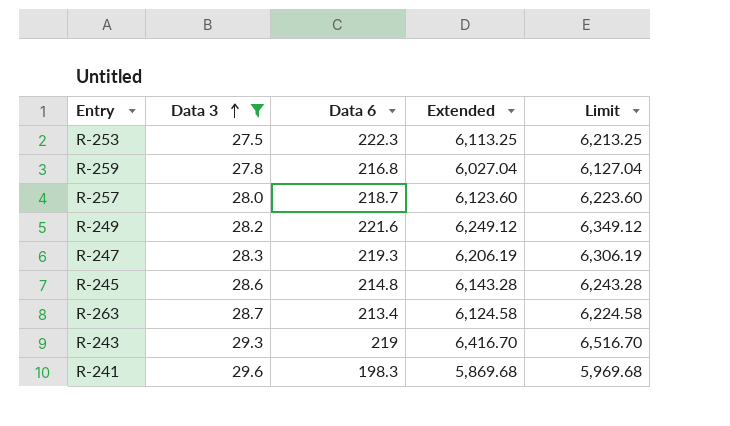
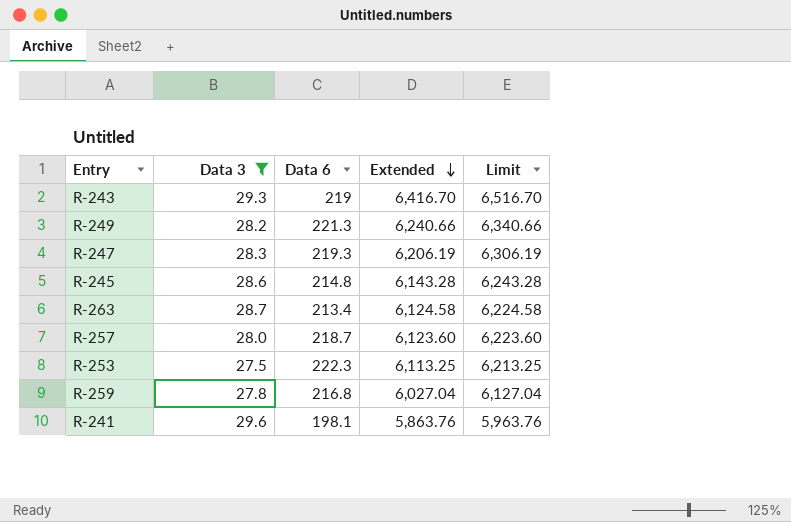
row order: Data 3 ascending -> Extended descending
R-249 | Data 6: 221.6 -> 221.3
R-249 | Extended: 6,249.12 -> 6,240.66
R-249 | Limit: 6,349.12 -> 6,340.66
R-241 | Data 6: 198.3 -> 198.1
R-241 | Extended: 5,869.68 -> 5,863.76
R-241 | Limit: 5,969.68 -> 5,963.76

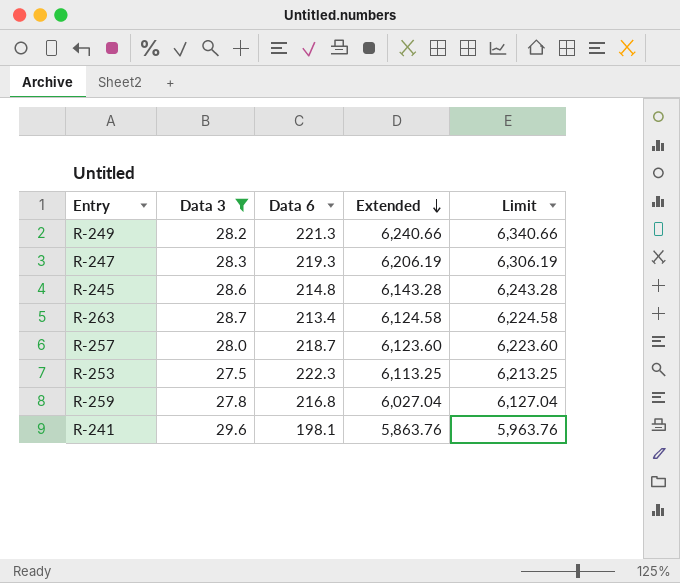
row R-243: 29.3 | 219 | 6,416.70 | 6,516.70 -> none

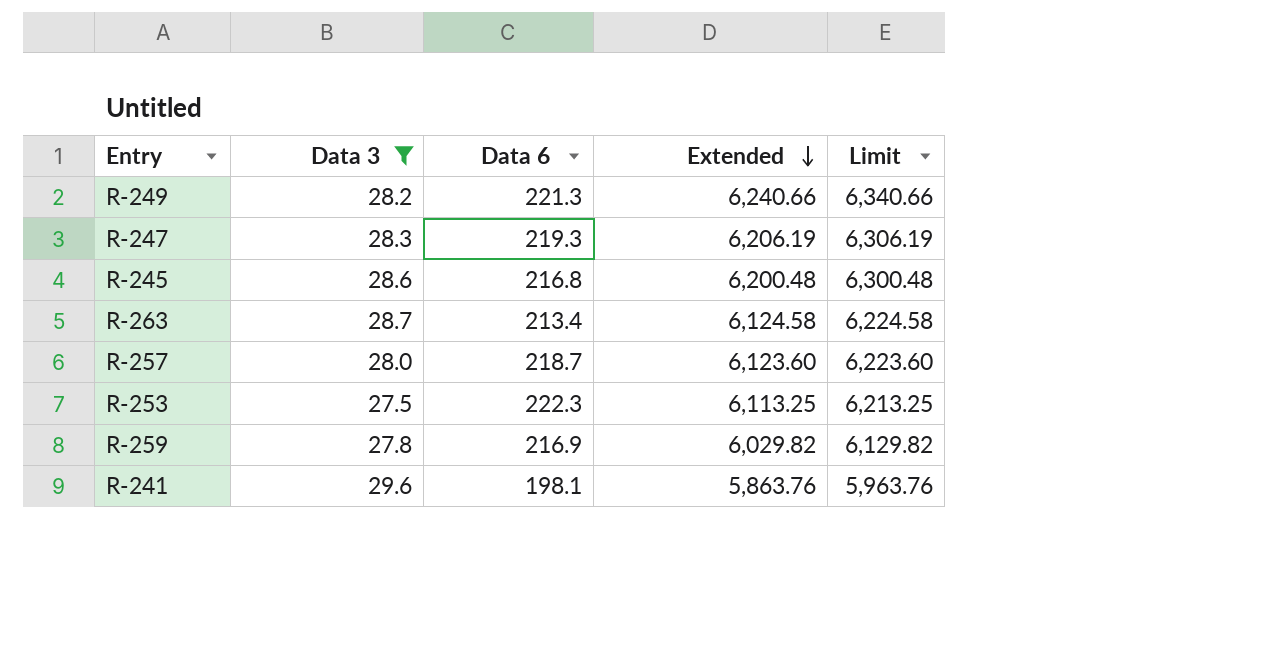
R-245 | Data 6: 214.8 -> 216.8
R-245 | Extended: 6,143.28 -> 6,200.48
R-245 | Limit: 6,243.28 -> 6,300.48
R-259 | Data 6: 216.8 -> 216.9
R-259 | Extended: 6,027.04 -> 6,029.82
R-259 | Limit: 6,127.04 -> 6,129.82

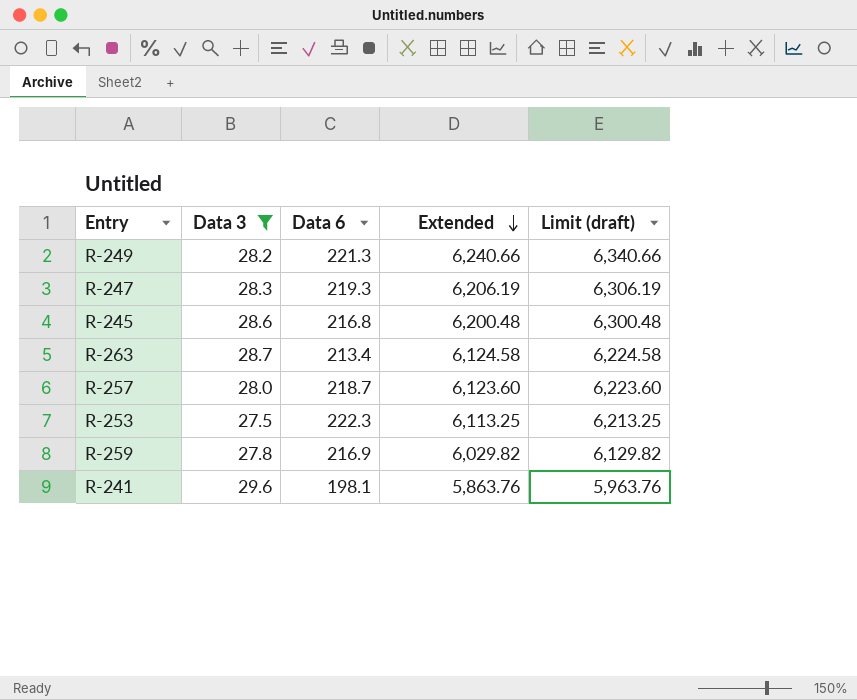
column name: Limit -> Limit (draft)

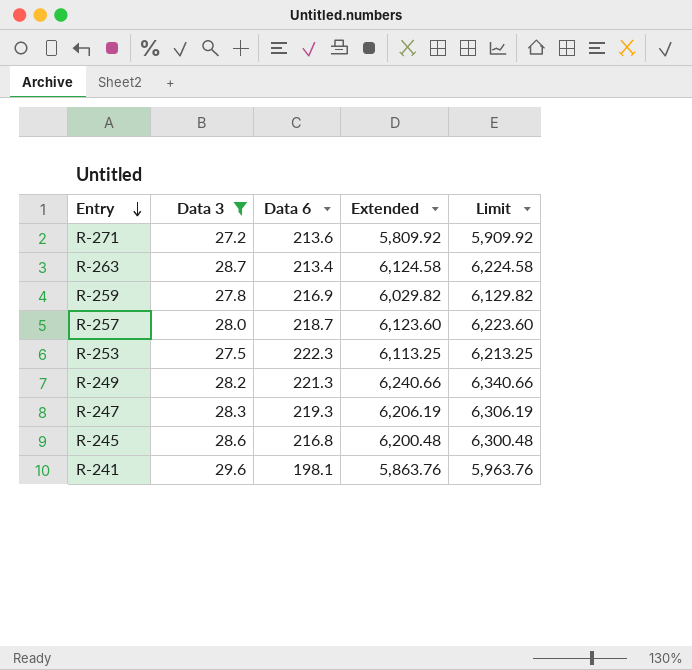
row order: Extended descending -> Entry descending
column name: Limit (draft) -> Limit
row R-271: none -> 27.2 | 213.6 | 5,809.92 | 5,909.92

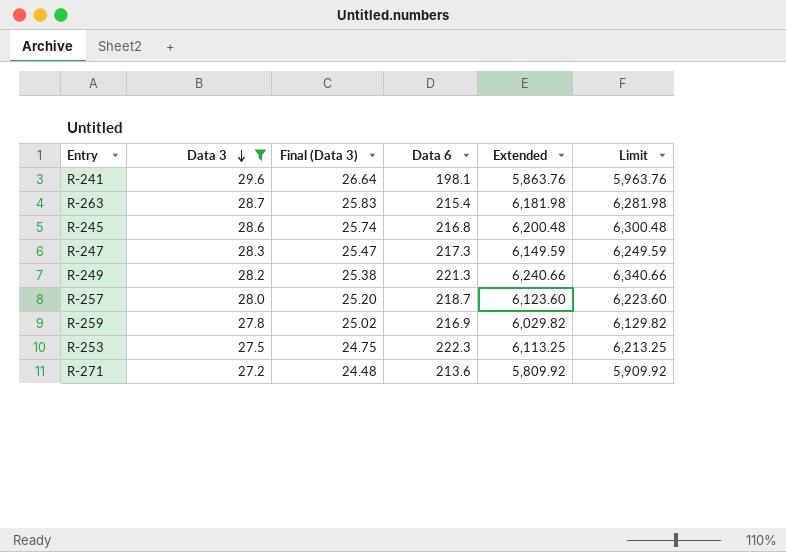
row order: Entry descending -> Data 3 descending
column Final (Data 3) | formula: none -> [Data 3] * 0.9
R-263 | Data 6: 213.4 -> 215.4
R-263 | Extended: 6,124.58 -> 6,181.98
R-263 | Limit: 6,224.58 -> 6,281.98
R-247 | Data 6: 219.3 -> 217.3
R-247 | Extended: 6,206.19 -> 6,149.59
R-247 | Limit: 6,306.19 -> 6,249.59

